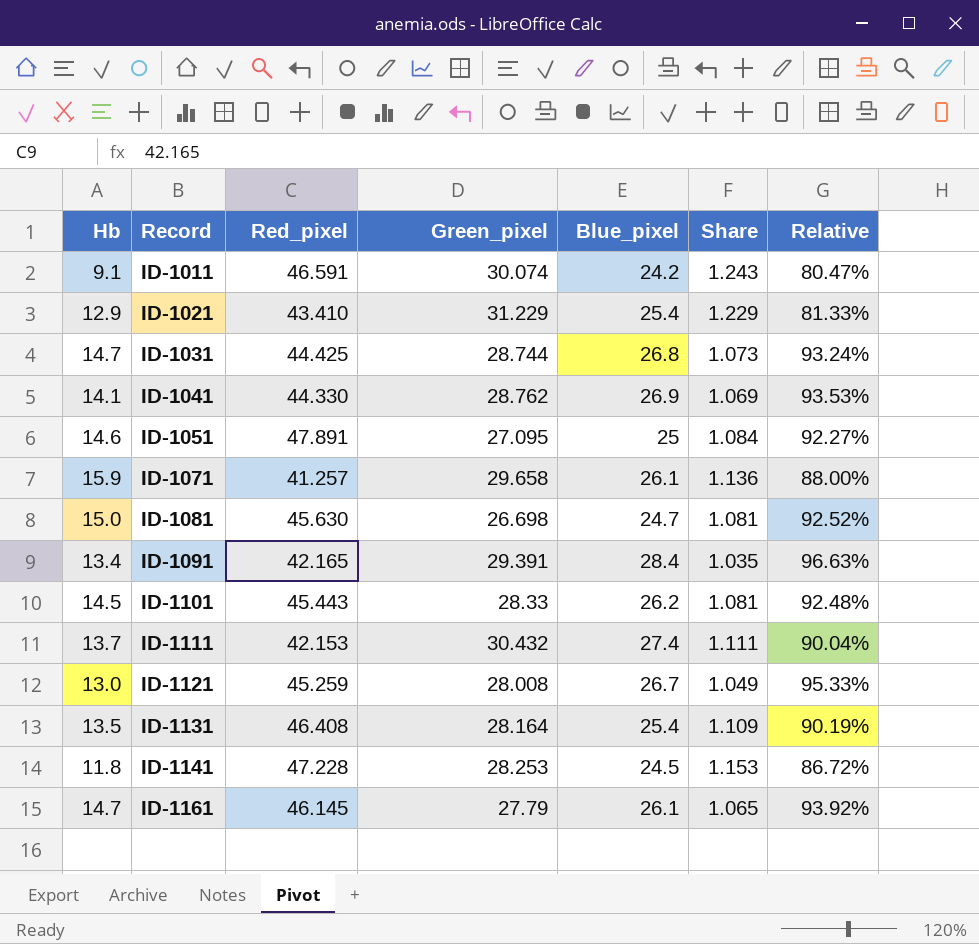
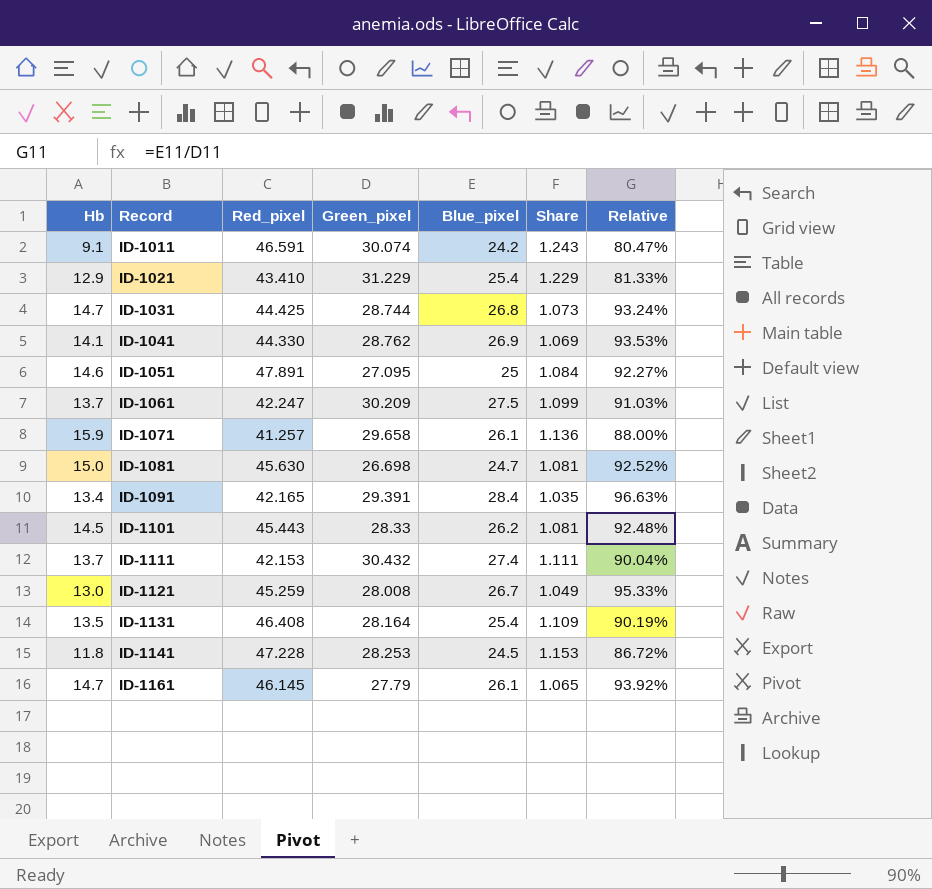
row ID-1061: none -> 13.7 | 42.247 | 30.209 | 27.5 | 1.099 | 91.03%

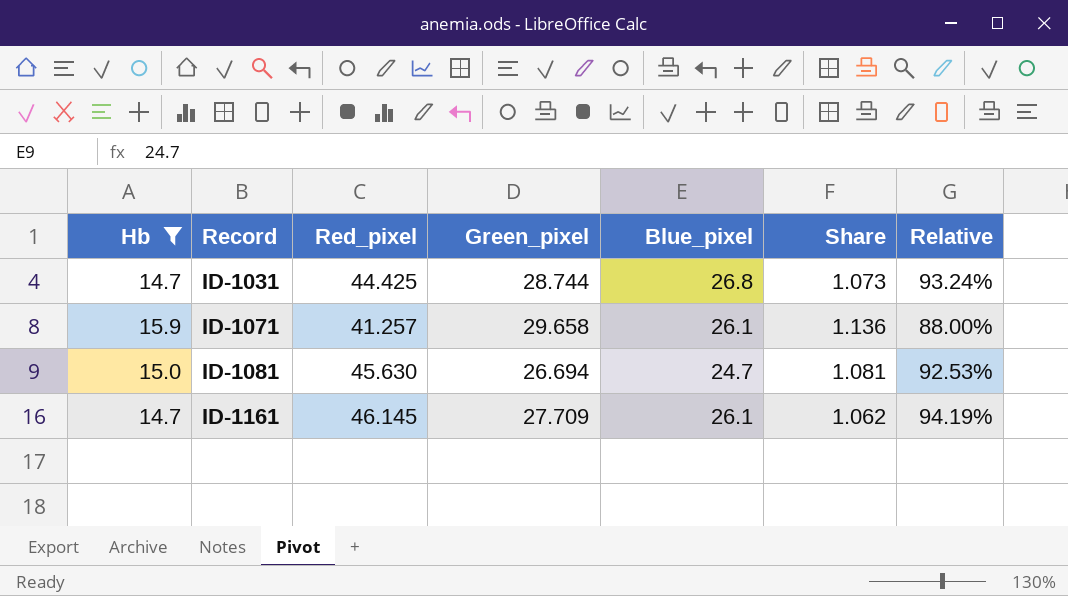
filter: none -> Hb >= 14.7
ID-1081 | Green_pixel: 26.698 -> 26.694
ID-1081 | Relative: 92.52% -> 92.53%
ID-1161 | Green_pixel: 27.79 -> 27.709
ID-1161 | Share: 1.065 -> 1.062
ID-1161 | Relative: 93.92% -> 94.19%

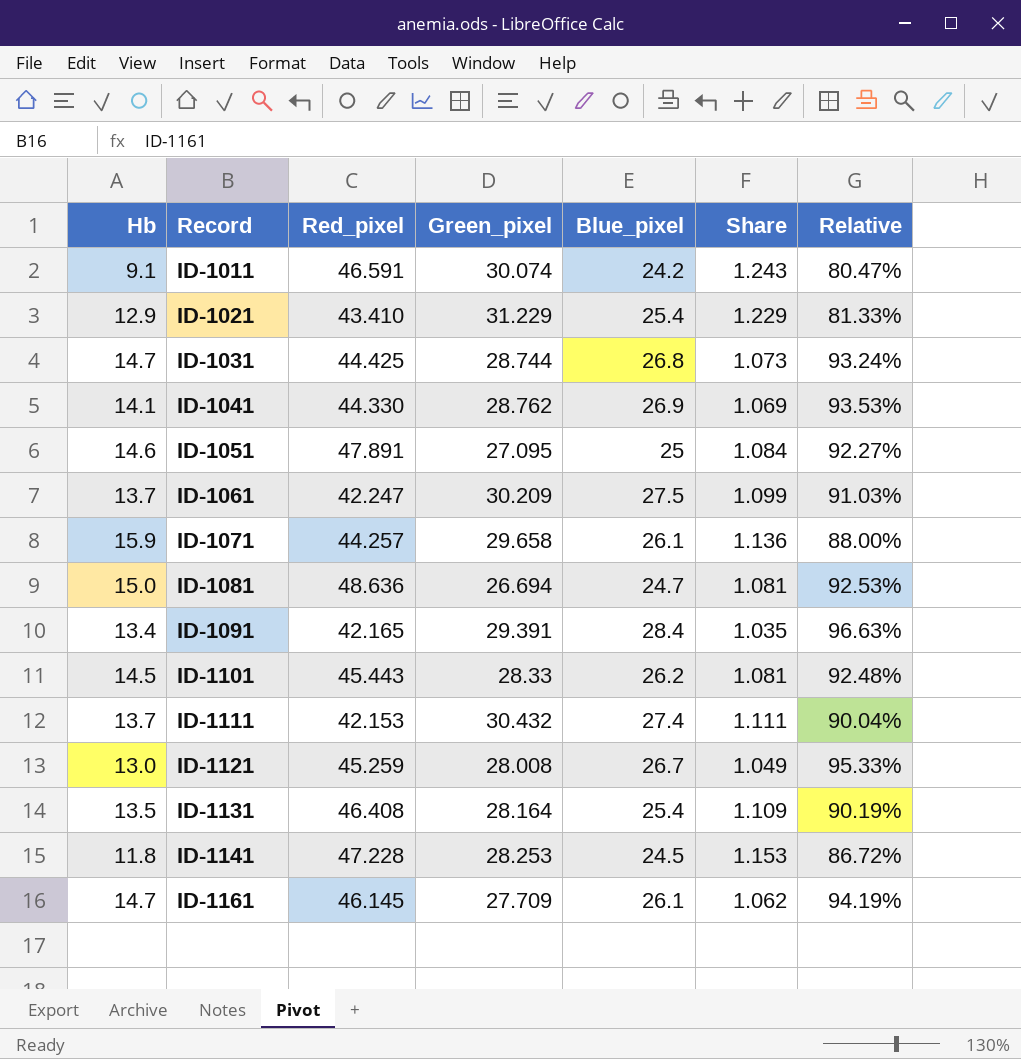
filter: Hb >= 14.7 -> none
ID-1071 | Red_pixel: 41.257 -> 44.257
ID-1081 | Red_pixel: 45.630 -> 48.636

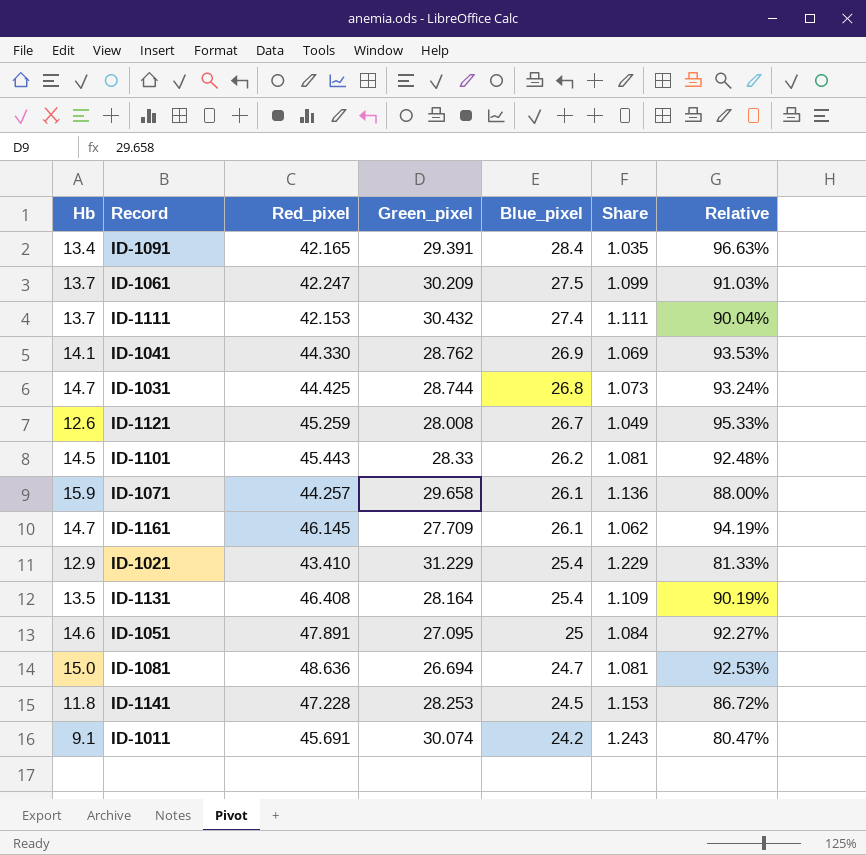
row order: Record ascending -> Blue_pixel descending
ID-1121 | Hb: 13.0 -> 12.6
ID-1011 | Red_pixel: 46.591 -> 45.691

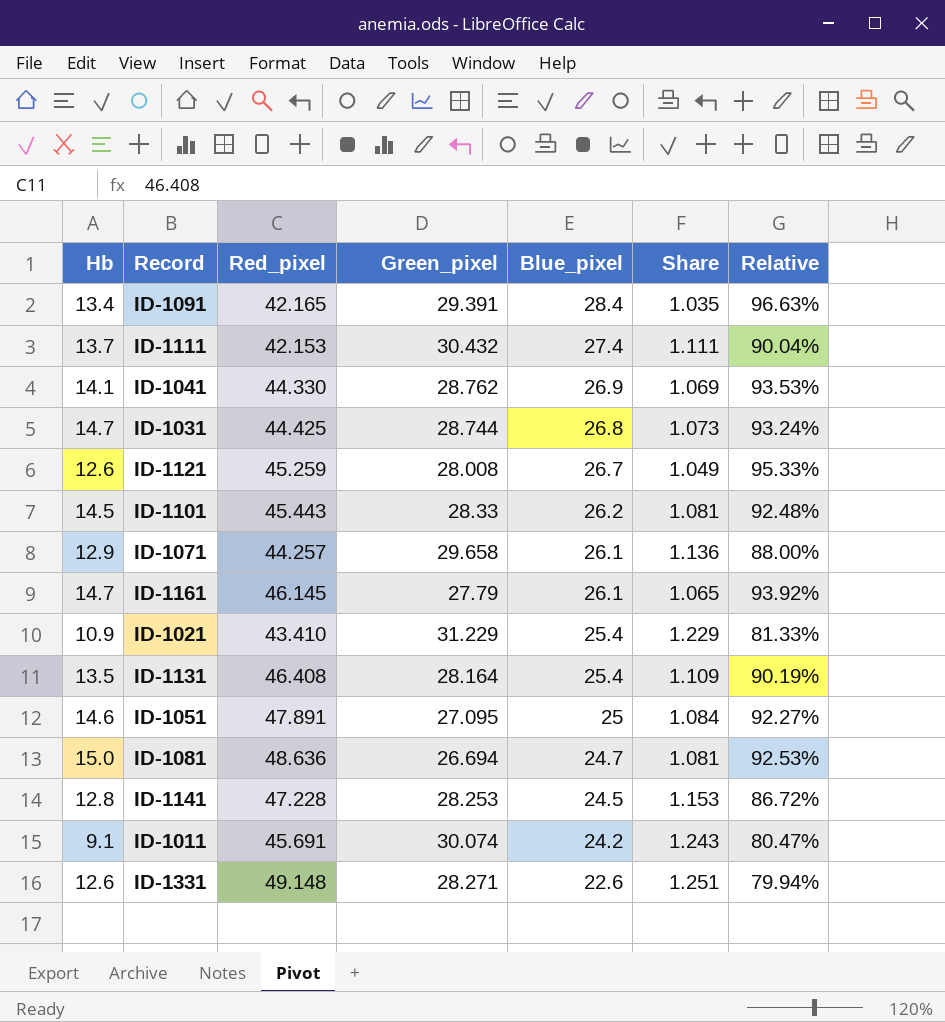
row ID-1061: 13.7 | 42.247 | 30.209 | 27.5 | 1.099 | 91.03% -> none
ID-1071 | Hb: 15.9 -> 12.9
ID-1161 | Green_pixel: 27.709 -> 27.79
ID-1161 | Share: 1.062 -> 1.065
ID-1161 | Relative: 94.19% -> 93.92%
ID-1021 | Hb: 12.9 -> 10.9
ID-1141 | Hb: 11.8 -> 12.8
row ID-1331: none -> 12.6 | 49.148 | 28.271 | 22.6 | 1.251 | 79.94%

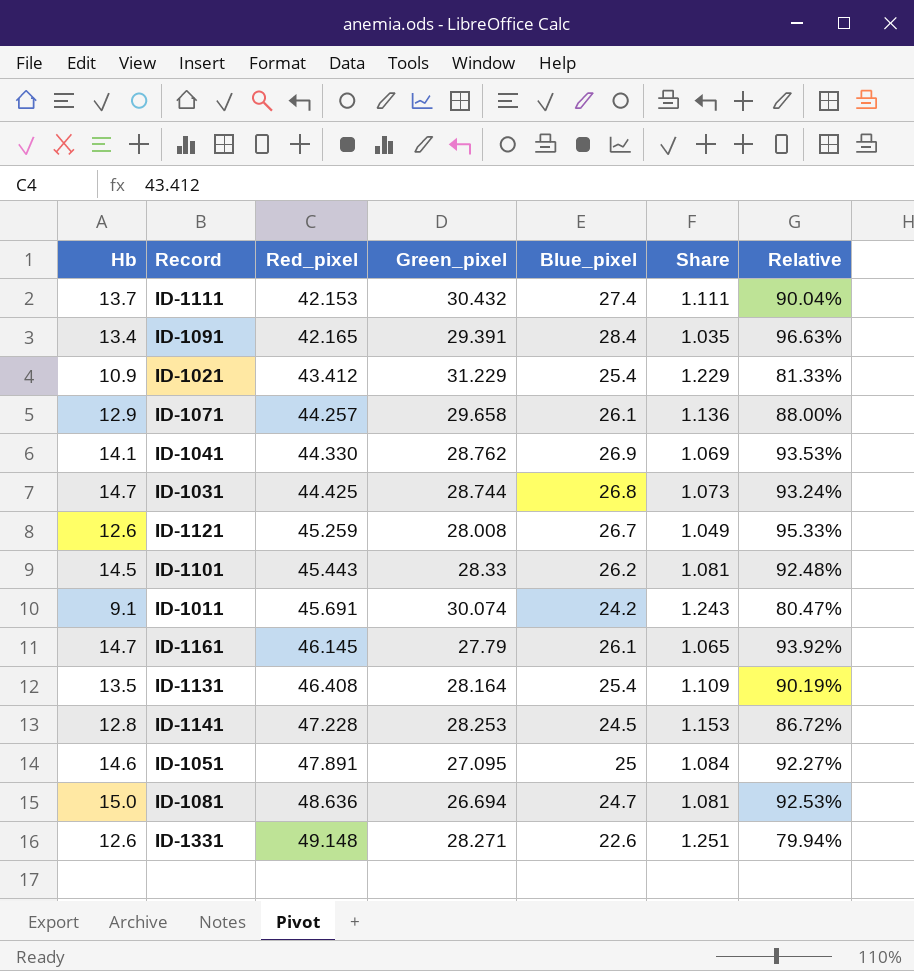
row order: Blue_pixel descending -> Red_pixel ascending
ID-1021 | Red_pixel: 43.410 -> 43.412

